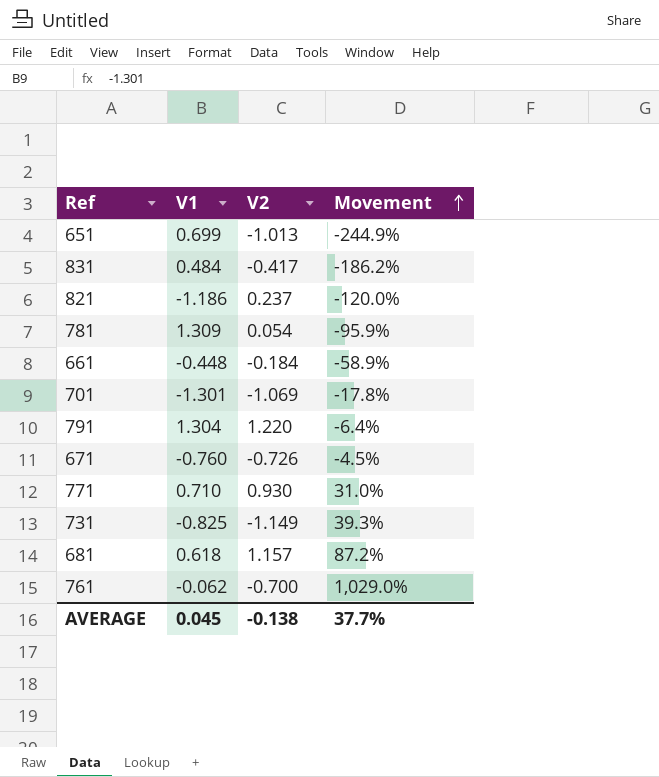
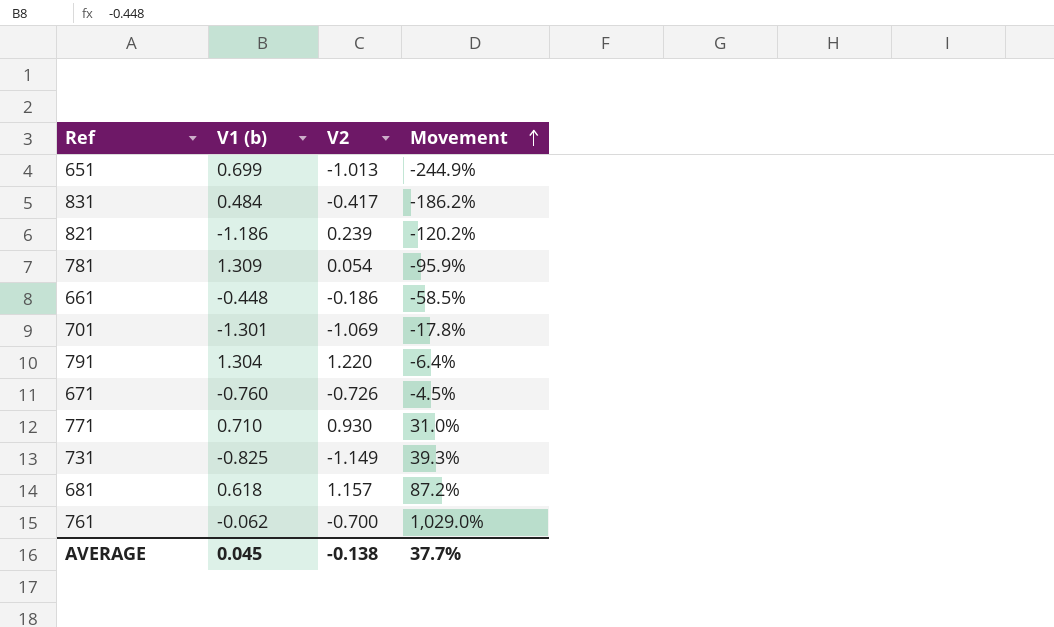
column name: V1 -> V1 (b)
821 | V2: 0.237 -> 0.239
821 | Movement: -120.0% -> -120.2%
661 | V2: -0.184 -> -0.186
661 | Movement: -58.9% -> -58.5%

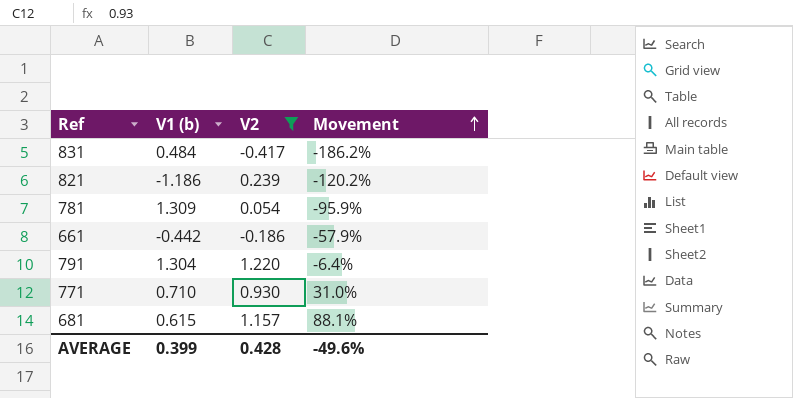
filter: none -> V2 >= -0.417
661 | V1 (b): -0.448 -> -0.442
661 | Movement: -58.5% -> -57.9%
681 | V1 (b): 0.618 -> 0.615
681 | Movement: 87.2% -> 88.1%
AVERAGE | V1 (b): 0.045 -> 0.399
AVERAGE | V2: -0.138 -> 0.428
AVERAGE | Movement: 37.7% -> -49.6%

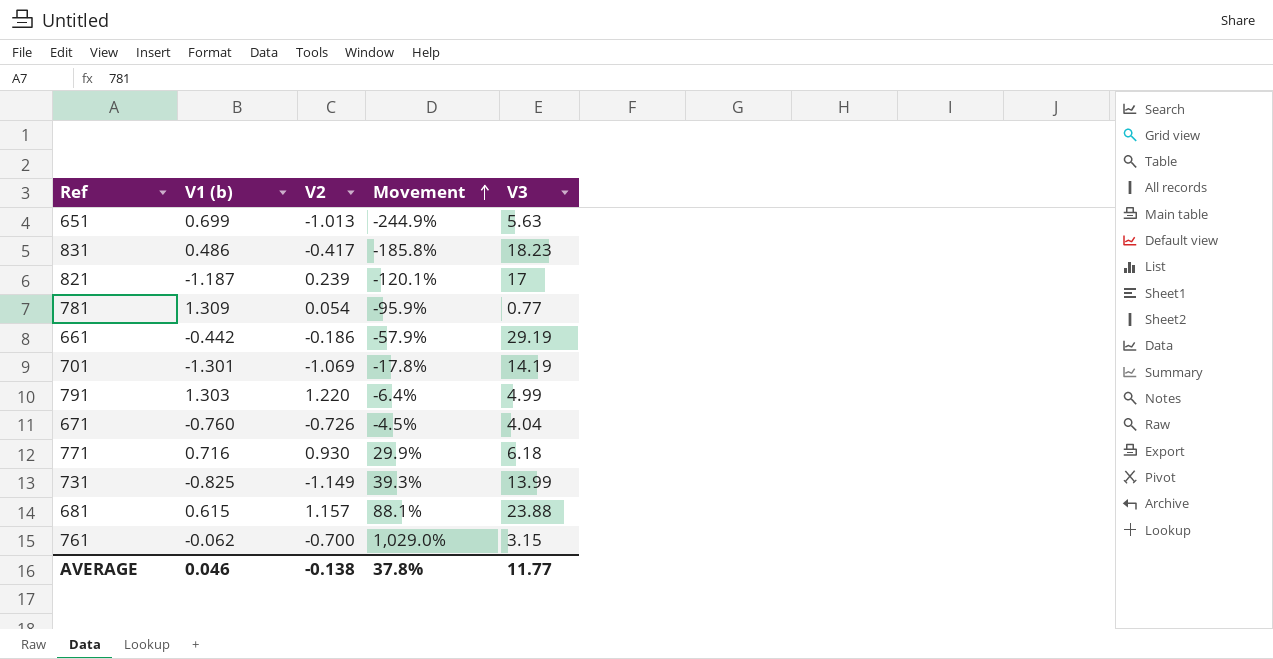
filter: V2 >= -0.417 -> none
column V3 | position: none -> 5
831 | V1 (b): 0.484 -> 0.486
831 | Movement: -186.2% -> -185.8%
821 | V1 (b): -1.186 -> -1.187
821 | Movement: -120.2% -> -120.1%
791 | V1 (b): 1.304 -> 1.303
771 | V1 (b): 0.710 -> 0.716
771 | Movement: 31.0% -> 29.9%
AVERAGE | V1 (b): 0.399 -> 0.046
AVERAGE | V2: 0.428 -> -0.138
AVERAGE | Movement: -49.6% -> 37.8%

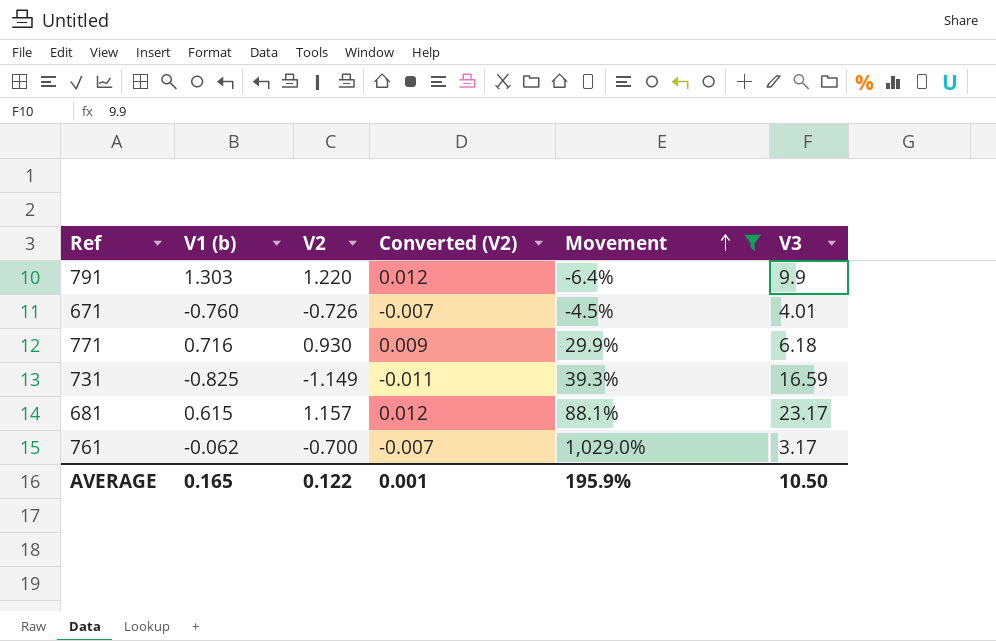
filter: none -> Movement >= -6.4%
column Converted (V2) | formula: none -> [V2] * 0.01
791 | V3: 4.99 -> 9.9
671 | V3: 4.04 -> 4.01
731 | V3: 13.99 -> 16.59
681 | V3: 23.88 -> 23.17
761 | V3: 3.15 -> 3.17
AVERAGE | V1 (b): 0.046 -> 0.165
AVERAGE | V2: -0.138 -> 0.122
AVERAGE | Movement: 37.8% -> 195.9%
AVERAGE | V3: 11.77 -> 10.50

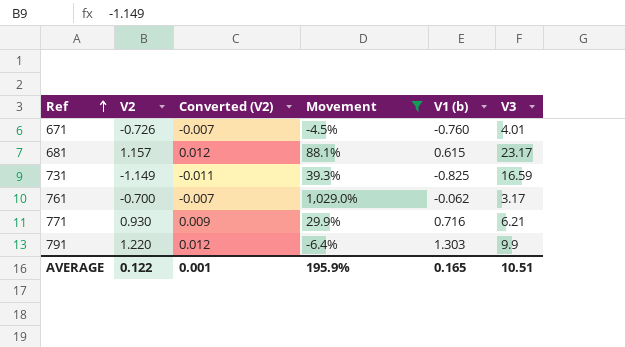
row order: Movement ascending -> Ref ascending
column V1 (b) | position: 2 -> 5
771 | V3: 6.18 -> 6.21
AVERAGE | V3: 10.50 -> 10.51

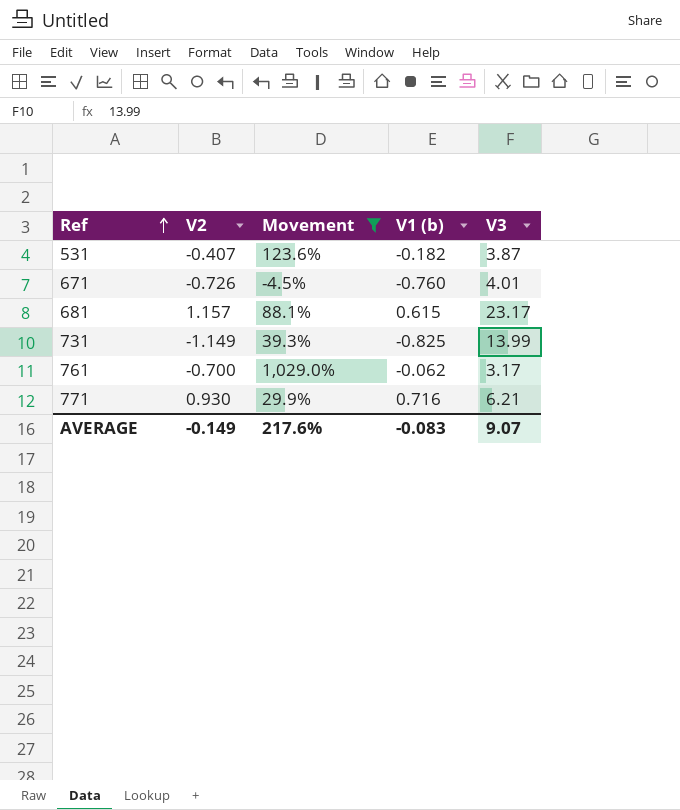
column Converted (V2) | formula: [V2] * 0.01 -> none
row 791: 1.220 | 0.012 | -6.4% | 1.303 | 9.9 -> none
row 531: none -> -0.407 | 123.6% | -0.182 | 3.87
731 | V3: 16.59 -> 13.99
AVERAGE | V2: 0.122 -> -0.149
AVERAGE | Movement: 195.9% -> 217.6%
AVERAGE | V1 (b): 0.165 -> -0.083
AVERAGE | V3: 10.51 -> 9.07

